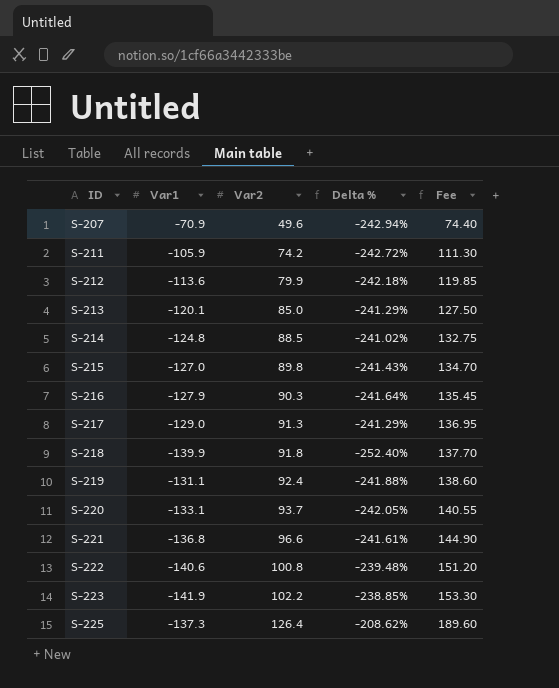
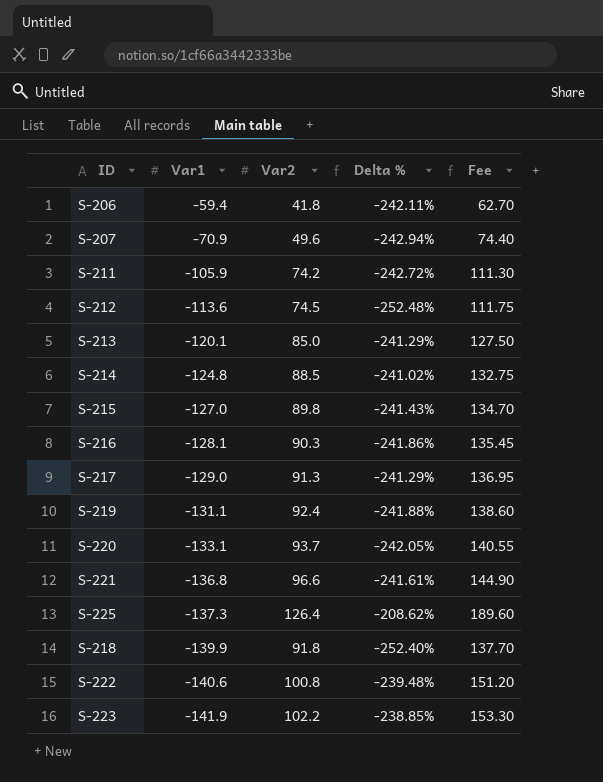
row order: ID ascending -> Var1 descending
row S-206: none -> -59.4 | 41.8 | -242.11% | 62.70
S-212 | Var2: 79.9 -> 74.5
S-212 | Delta %: -242.18% -> -252.48%
S-212 | Fee: 119.85 -> 111.75
S-216 | Var1: -127.9 -> -128.1
S-216 | Delta %: -241.64% -> -241.86%

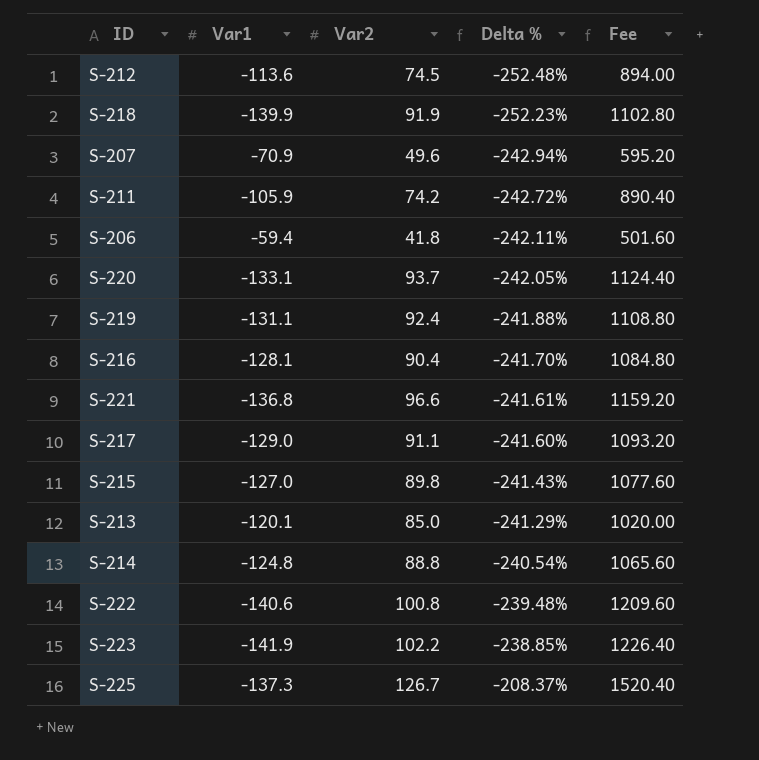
row order: Var1 descending -> Delta % ascending
column Fee | formula: [Var2] * 1.5 -> [Var2] * 12
S-218 | Var2: 91.8 -> 91.9
S-218 | Delta %: -252.40% -> -252.23%
S-216 | Var2: 90.3 -> 90.4
S-216 | Delta %: -241.86% -> -241.70%
S-217 | Var2: 91.3 -> 91.1
S-217 | Delta %: -241.29% -> -241.60%
S-214 | Var2: 88.5 -> 88.8
S-214 | Delta %: -241.02% -> -240.54%
S-225 | Var2: 126.4 -> 126.7
S-225 | Delta %: -208.62% -> -208.37%

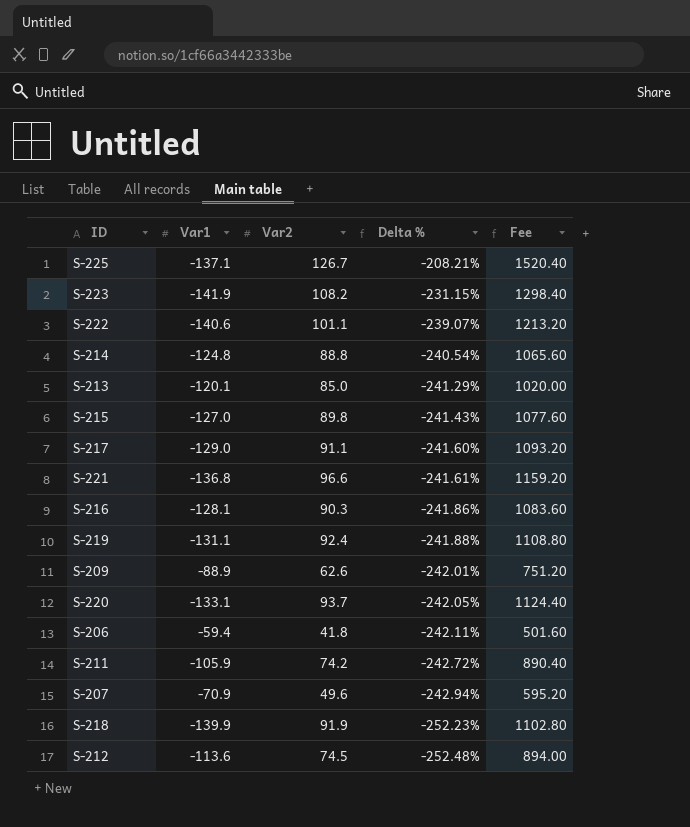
row order: Delta % ascending -> Delta % descending
S-225 | Var1: -137.3 -> -137.1
S-225 | Delta %: -208.37% -> -208.21%
S-223 | Var2: 102.2 -> 108.2
S-223 | Delta %: -238.85% -> -231.15%
S-223 | Fee: 1226.40 -> 1298.40
S-222 | Var2: 100.8 -> 101.1
S-222 | Delta %: -239.48% -> -239.07%
S-222 | Fee: 1209.60 -> 1213.20
S-216 | Var2: 90.4 -> 90.3
S-216 | Delta %: -241.70% -> -241.86%
S-216 | Fee: 1084.80 -> 1083.60
row S-209: none -> -88.9 | 62.6 | -242.01% | 751.20

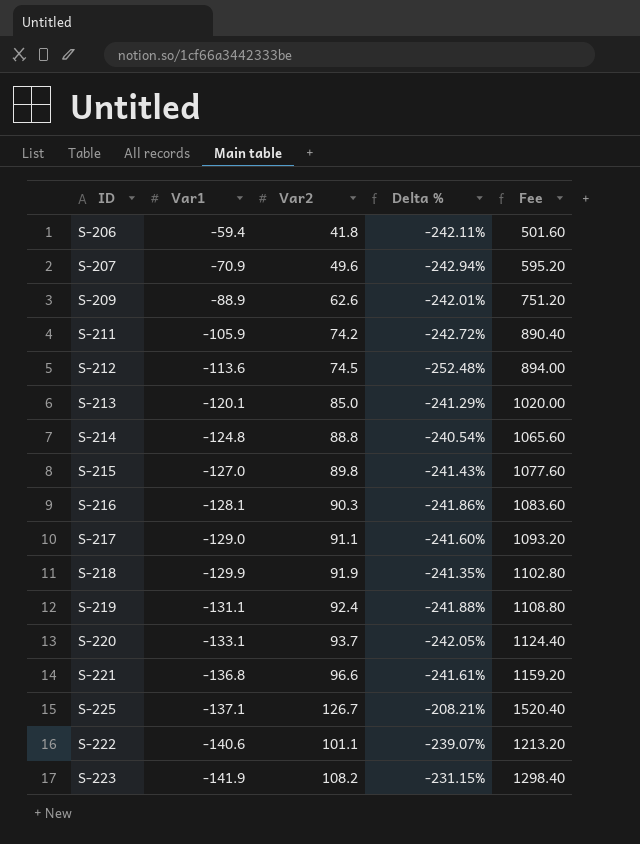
row order: Delta % descending -> Var1 descending
S-218 | Var1: -139.9 -> -129.9
S-218 | Delta %: -252.23% -> -241.35%

